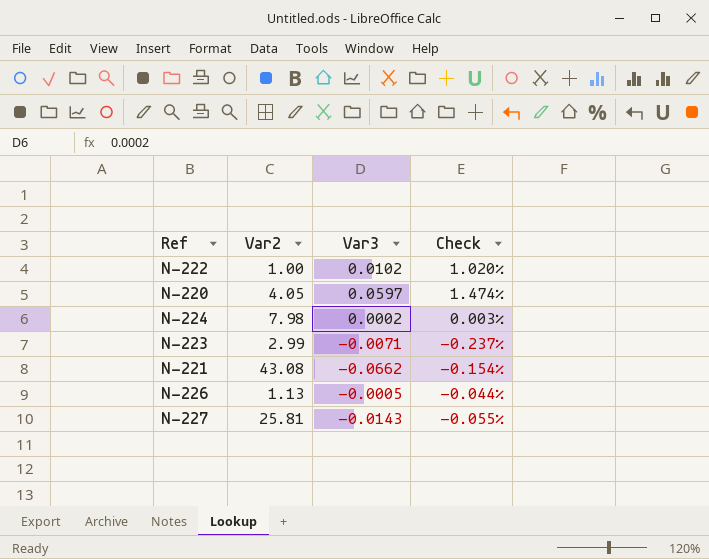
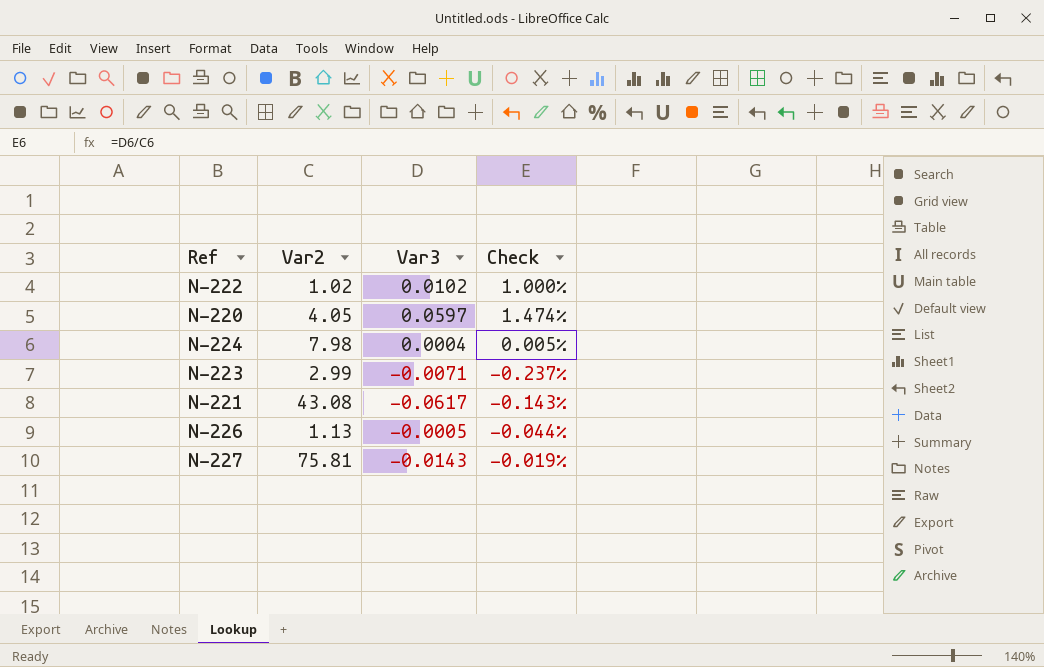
N-222 | Var2: 1.00 -> 1.02
N-222 | Check: 1.020% -> 1.000%
N-224 | Var3: 0.0002 -> 0.0004
N-224 | Check: 0.003% -> 0.005%
N-221 | Var3: -0.0662 -> -0.0617
N-221 | Check: -0.154% -> -0.143%
N-227 | Var2: 25.81 -> 75.81
N-227 | Check: -0.055% -> -0.019%

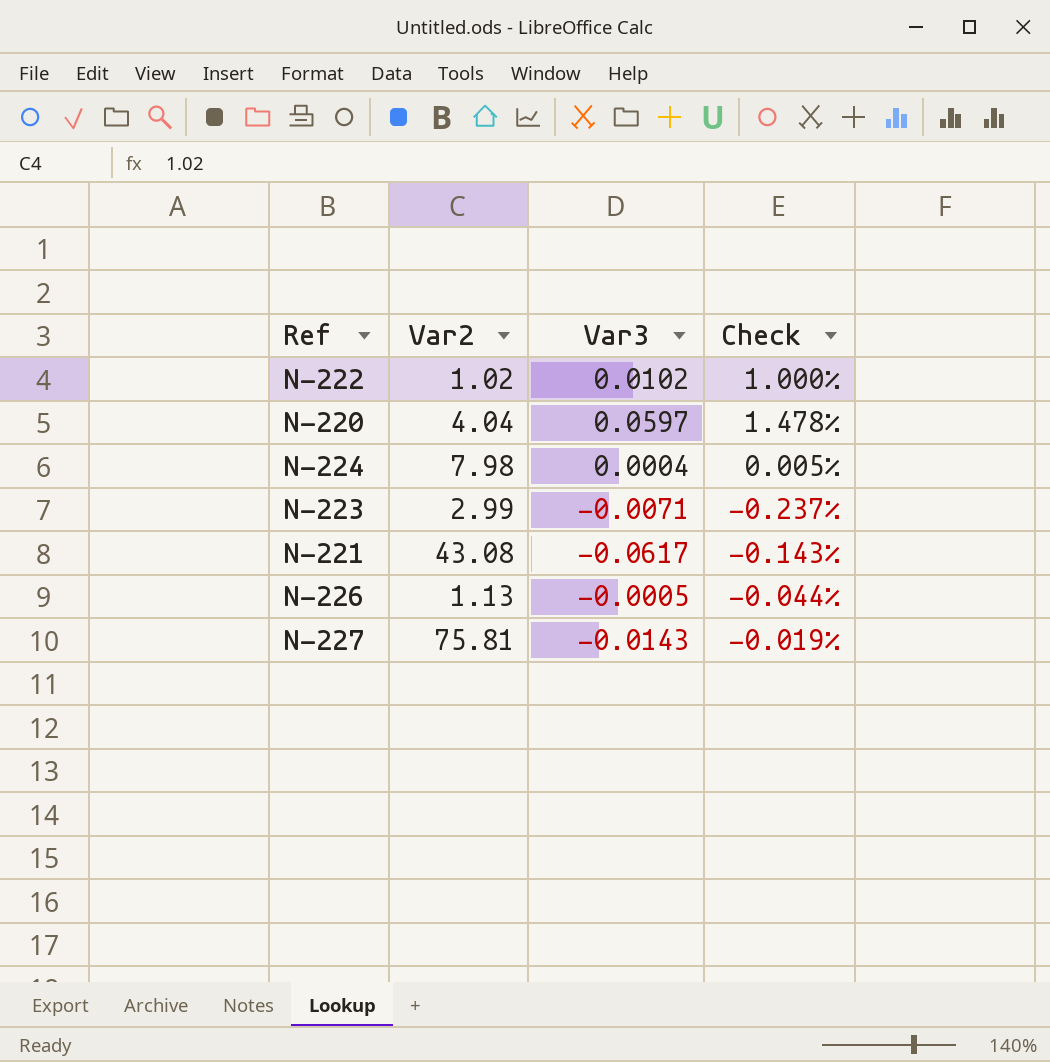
N-220 | Var2: 4.05 -> 4.04
N-220 | Check: 1.474% -> 1.478%

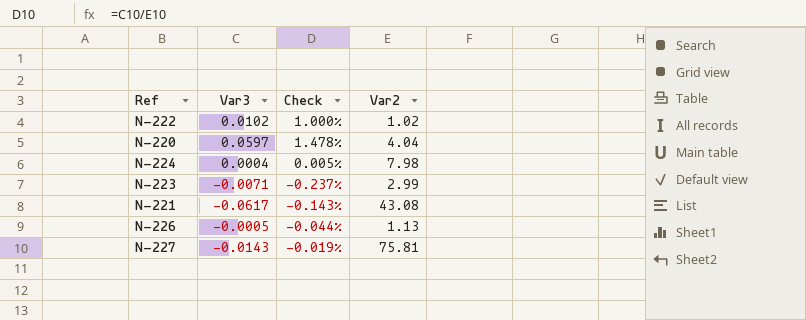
column Var2 | position: 2 -> 4

